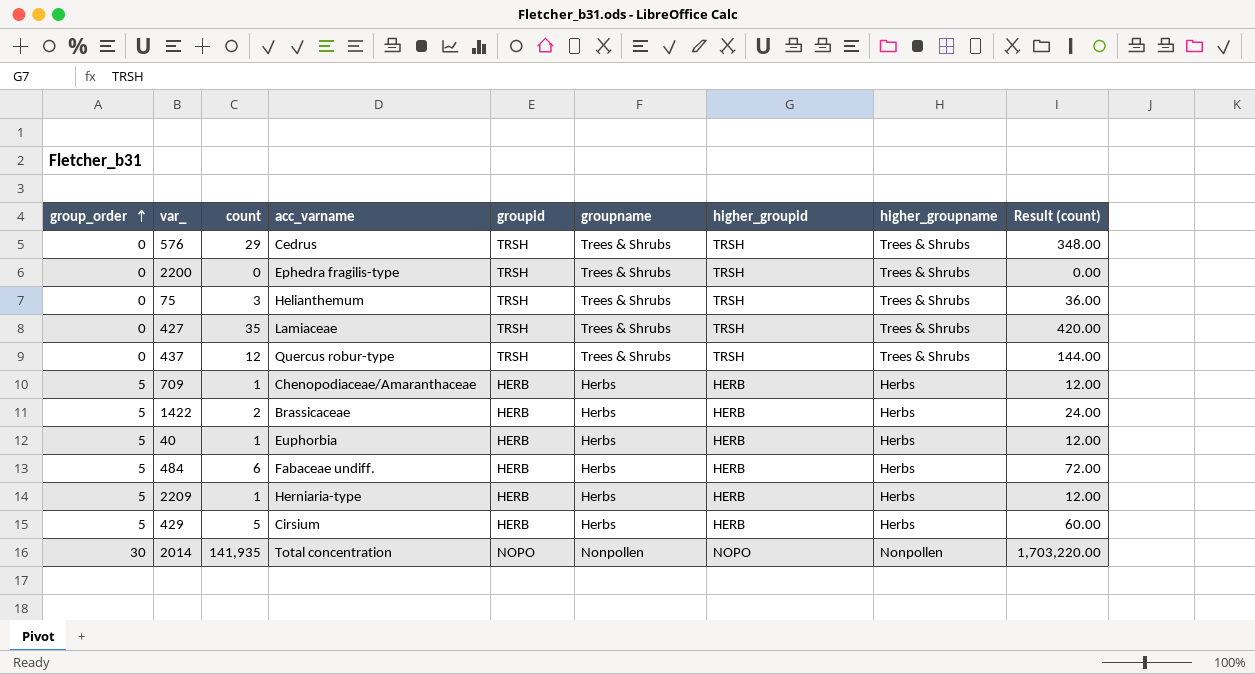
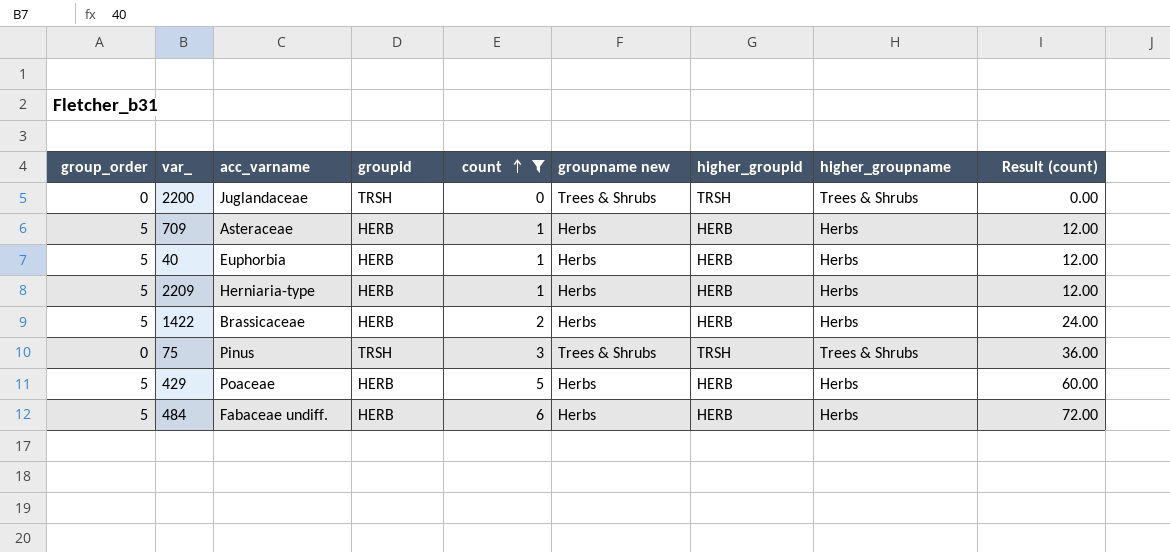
filter: none -> count <= 6
row order: group_order ascending -> count ascending
column count | position: 3 -> 5
column name: groupname -> groupname new
2200 | acc_varname: Ephedra fragilis-type -> Juglandaceae
709 | acc_varname: Chenopodiaceae/Amaranthaceae -> Asteraceae
75 | acc_varname: Helianthemum -> Pinus
429 | acc_varname: Cirsium -> Poaceae

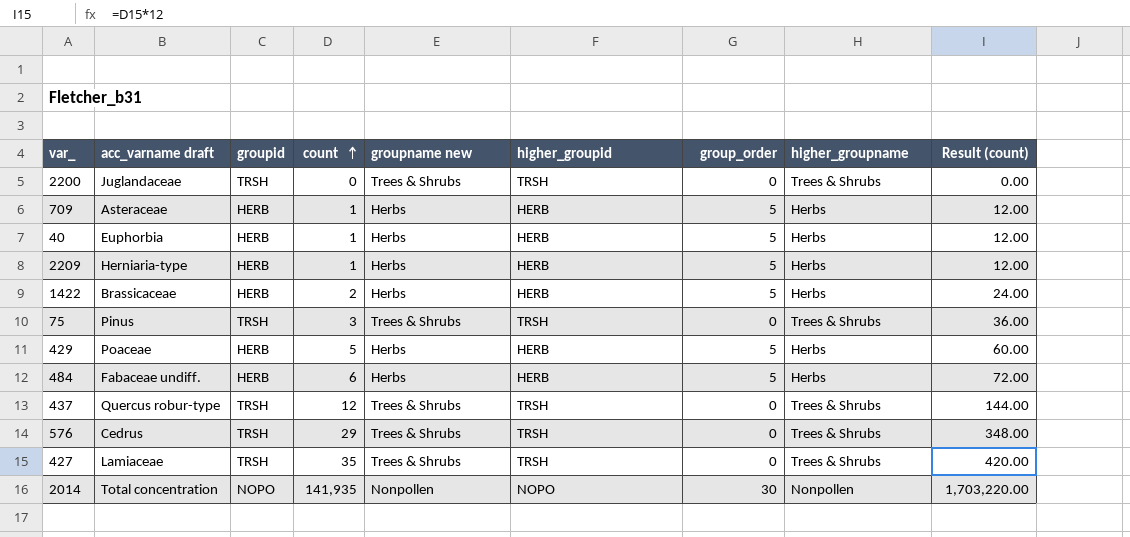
filter: count <= 6 -> none
column name: acc_varname -> acc_varname draft
column group_order | position: 1 -> 7

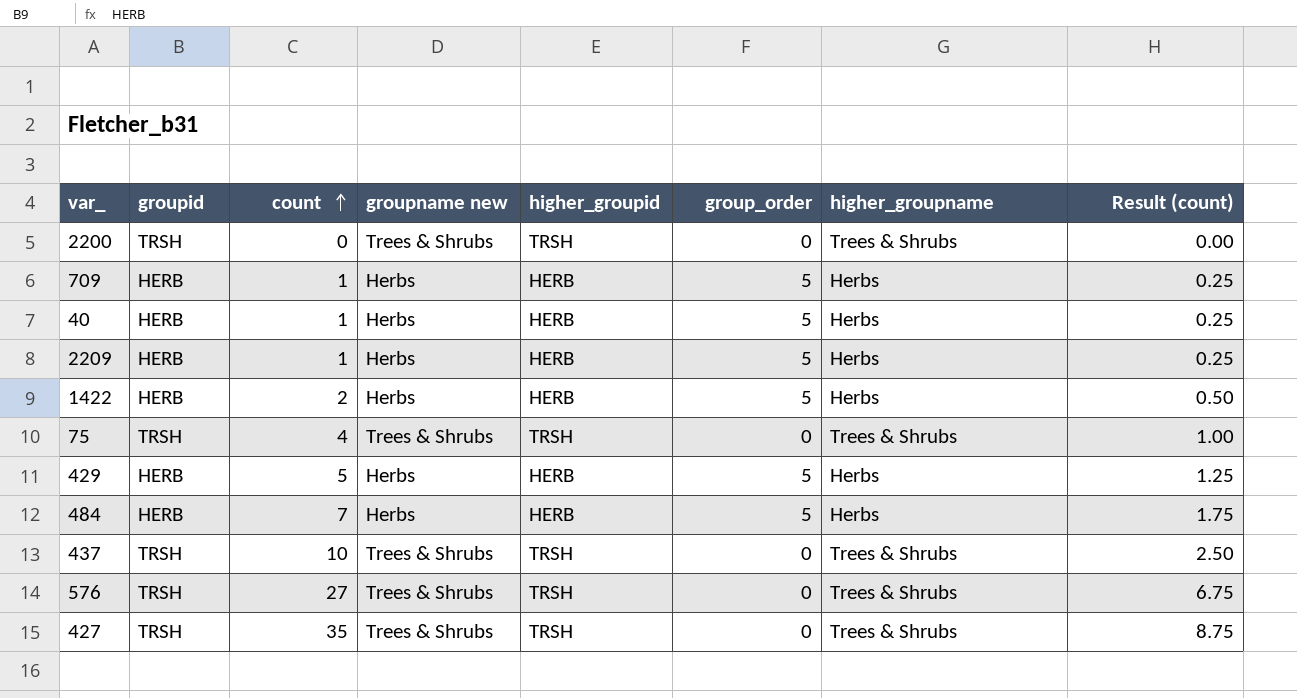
column acc_varname draft | position: 2 -> none
column Result (count) | formula: [count] * 12 -> [count] * 0.25
row 2014: Total concentration | NOPO | 141,935 | Nonpollen | NOPO | 30 | Nonpollen | 1,703,220.00 -> none
75 | count: 3 -> 4
484 | count: 6 -> 7
437 | count: 12 -> 10
576 | count: 29 -> 27

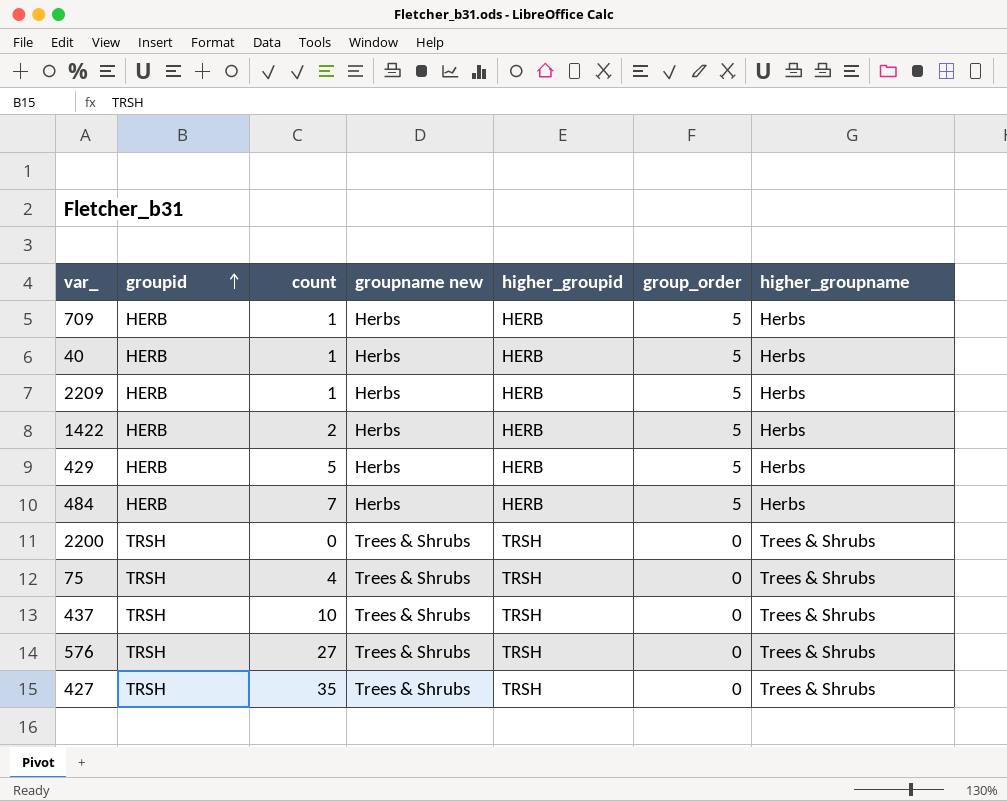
row order: count ascending -> groupid ascending
column Result (count) | formula: [count] * 0.25 -> none

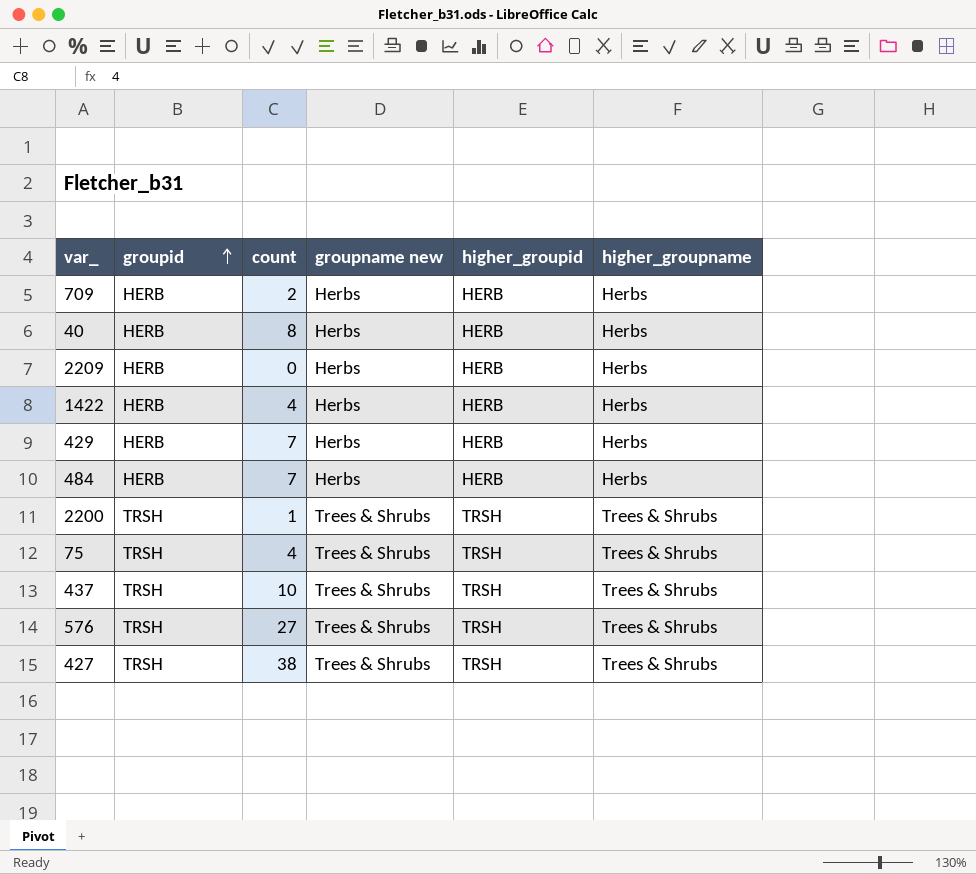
column group_order | position: 6 -> none
709 | count: 1 -> 2
40 | count: 1 -> 8
2209 | count: 1 -> 0
1422 | count: 2 -> 4
429 | count: 5 -> 7
2200 | count: 0 -> 1
427 | count: 35 -> 38

